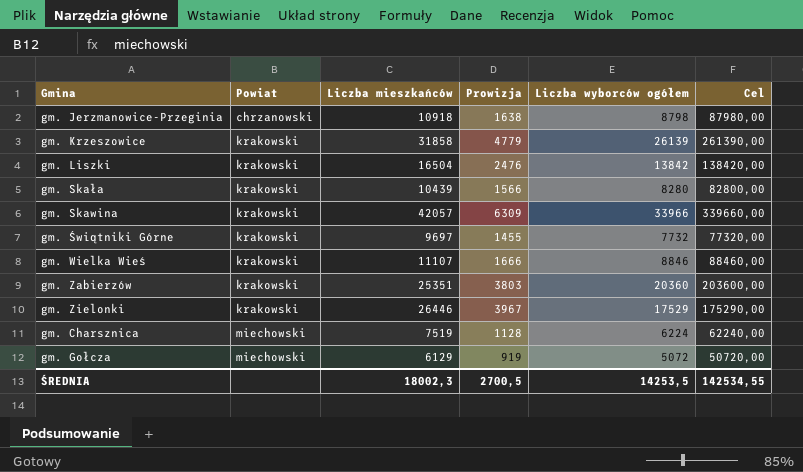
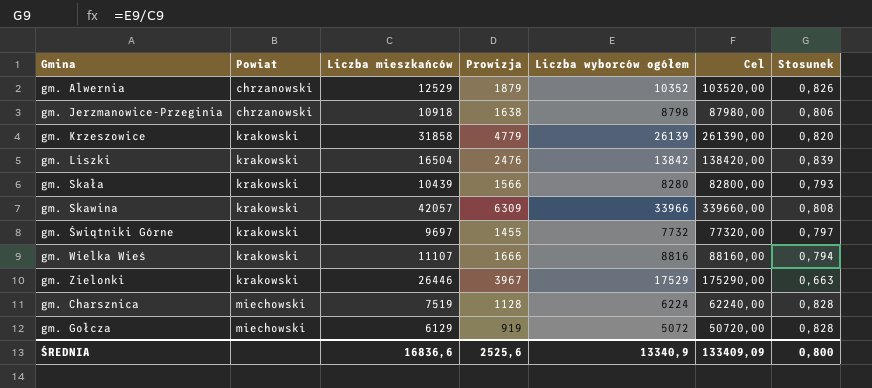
column Stosunek | formula: none -> [Liczba wyborców ogółem] / [Liczba mieszkańców]
row gm. Zabierzów: krakowski | 25351 | 3803 | 20360 | 203600,00 -> none
row gm. Alwernia: none -> chrzanowski | 12529 | 1879 | 10352 | 103520,00 | 0,826
gm. Wielka Wieś | Liczba wyborców ogółem: 8846 -> 8816
gm. Wielka Wieś | Cel: 88460,00 -> 88160,00
ŚREDNIA | Liczba mieszkańców: 18002,3 -> 16836,6
ŚREDNIA | Prowizja: 2700,5 -> 2525,6
ŚREDNIA | Liczba wyborców ogółem: 14253,5 -> 13340,9
ŚREDNIA | Cel: 142534,55 -> 133409,09

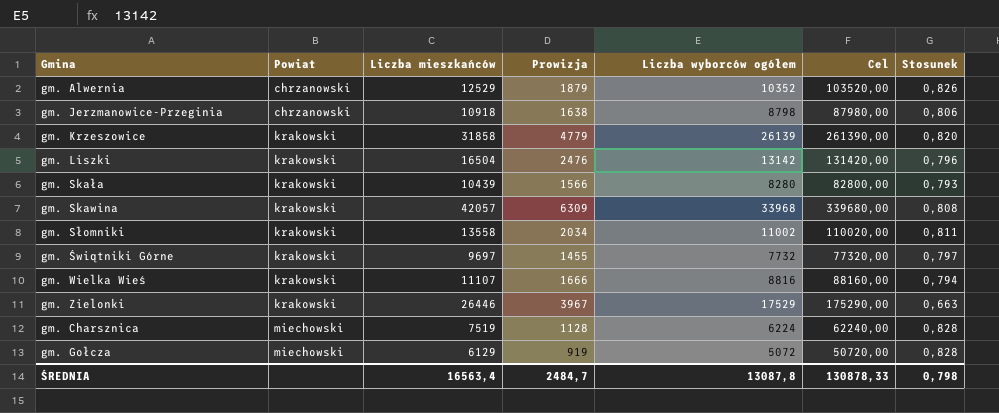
gm. Liszki | Liczba wyborców ogółem: 13842 -> 13142
gm. Liszki | Cel: 138420,00 -> 131420,00
gm. Liszki | Stosunek: 0,839 -> 0,796
gm. Skawina | Liczba wyborców ogółem: 33966 -> 33968
gm. Skawina | Cel: 339660,00 -> 339680,00
row gm. Słomniki: none -> krakowski | 13558 | 2034 | 11002 | 110020,00 | 0,811
ŚREDNIA | Liczba mieszkańców: 16836,6 -> 16563,4
ŚREDNIA | Prowizja: 2525,6 -> 2484,7
ŚREDNIA | Liczba wyborców ogółem: 13340,9 -> 13087,8
ŚREDNIA | Cel: 133409,09 -> 130878,33
ŚREDNIA | Stosunek: 0,800 -> 0,798

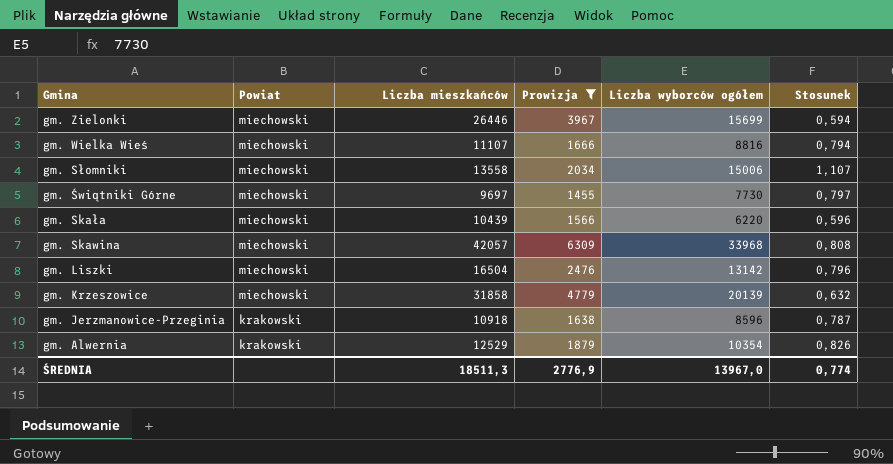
filter: none -> Prowizja >= 1455
row order: Powiat ascending -> Gmina descending
column Cel | formula: [Liczba wyborców ogółem] * 10 -> none
gm. Zielonki | Powiat: krakowski -> miechowski
gm. Zielonki | Liczba wyborców ogółem: 17529 -> 15699
gm. Zielonki | Stosunek: 0,663 -> 0,594
gm. Wielka Wieś | Powiat: krakowski -> miechowski
gm. Słomniki | Powiat: krakowski -> miechowski
gm. Słomniki | Liczba wyborców ogółem: 11002 -> 15006
gm. Słomniki | Stosunek: 0,811 -> 1,107
gm. Świątniki Górne | Powiat: krakowski -> miechowski
gm. Świątniki Górne | Liczba wyborców ogółem: 7732 -> 7730
gm. Skała | Powiat: krakowski -> miechowski
gm. Skała | Liczba wyborców ogółem: 8280 -> 6220
gm. Skała | Stosunek: 0,793 -> 0,596
gm. Skawina | Powiat: krakowski -> miechowski
gm. Liszki | Powiat: krakowski -> miechowski
gm. Krzeszowice | Powiat: krakowski -> miechowski
gm. Krzeszowice | Liczba wyborców ogółem: 26139 -> 20139
gm. Krzeszowice | Stosunek: 0,820 -> 0,632
gm. Jerzmanowice-Przeginia | Powiat: chrzanowski -> krakowski
gm. Jerzmanowice-Przeginia | Liczba wyborców ogółem: 8798 -> 8596
gm. Jerzmanowice-Przeginia | Stosunek: 0,806 -> 0,787
gm. Alwernia | Powiat: chrzanowski -> krakowski
gm. Alwernia | Liczba wyborców ogółem: 10352 -> 10354
ŚREDNIA | Liczba mieszkańców: 16563,4 -> 18511,3
ŚREDNIA | Prowizja: 2484,7 -> 2776,9
ŚREDNIA | Liczba wyborców ogółem: 13087,8 -> 13967,0
ŚREDNIA | Stosunek: 0,798 -> 0,774

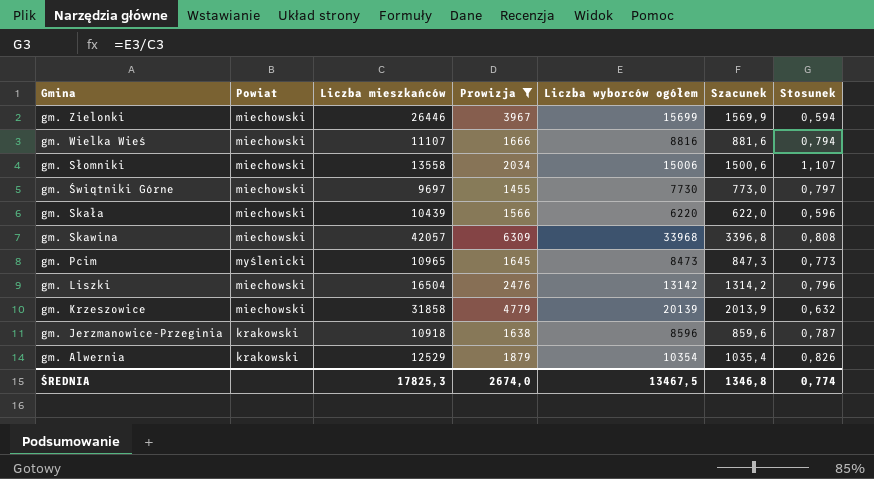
column Szacunek | formula: none -> [Liczba wyborców ogółem] * 0,1
row gm. Pcim: none -> myślenicki | 10965 | 1645 | 8473 | 847,3 | 0,773
ŚREDNIA | Liczba mieszkańców: 18511,3 -> 17825,3
ŚREDNIA | Prowizja: 2776,9 -> 2674,0
ŚREDNIA | Liczba wyborców ogółem: 13967,0 -> 13467,5

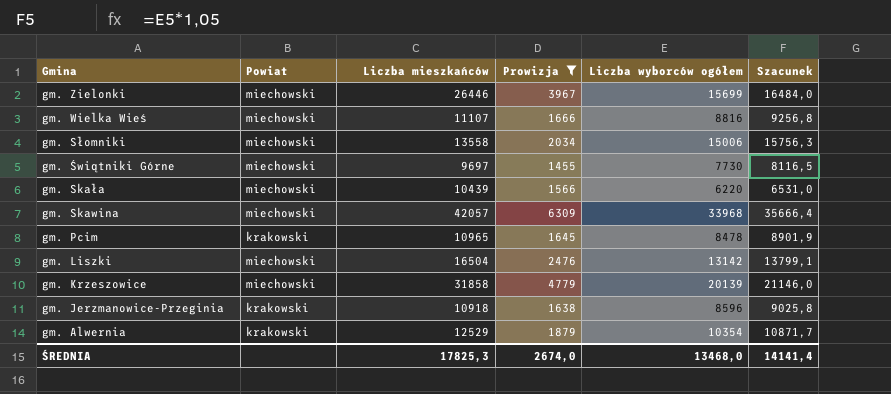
column Stosunek | formula: [Liczba wyborców ogółem] / [Liczba mieszkańców] -> none
column Szacunek | formula: [Liczba wyborców ogółem] * 0,1 -> [Liczba wyborców ogółem] * 1,05
gm. Pcim | Powiat: myślenicki -> krakowski
gm. Pcim | Liczba wyborców ogółem: 8473 -> 8478
ŚREDNIA | Liczba wyborców ogółem: 13467,5 -> 13468,0
ŚREDNIA | Szacunek: 1346,8 -> 14141,4

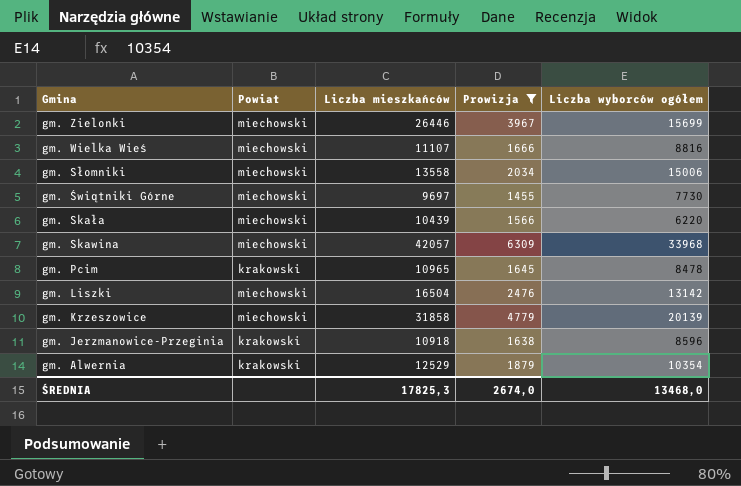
column Szacunek | formula: [Liczba wyborców ogółem] * 1,05 -> none

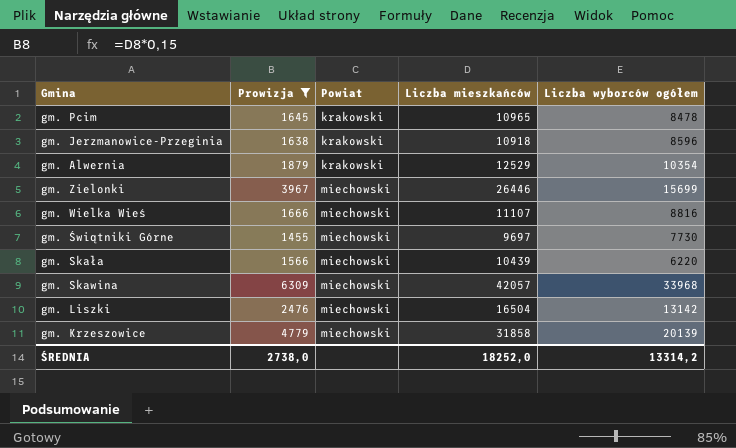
row order: Gmina descending -> Powiat ascending
column Prowizja | position: 4 -> 2
row gm. Słomniki: miechowski | 13558 | 2034 | 15006 -> none
ŚREDNIA | Prowizja: 2674,0 -> 2738,0
ŚREDNIA | Liczba mieszkańców: 17825,3 -> 18252,0
ŚREDNIA | Liczba wyborców ogółem: 13468,0 -> 13314,2

